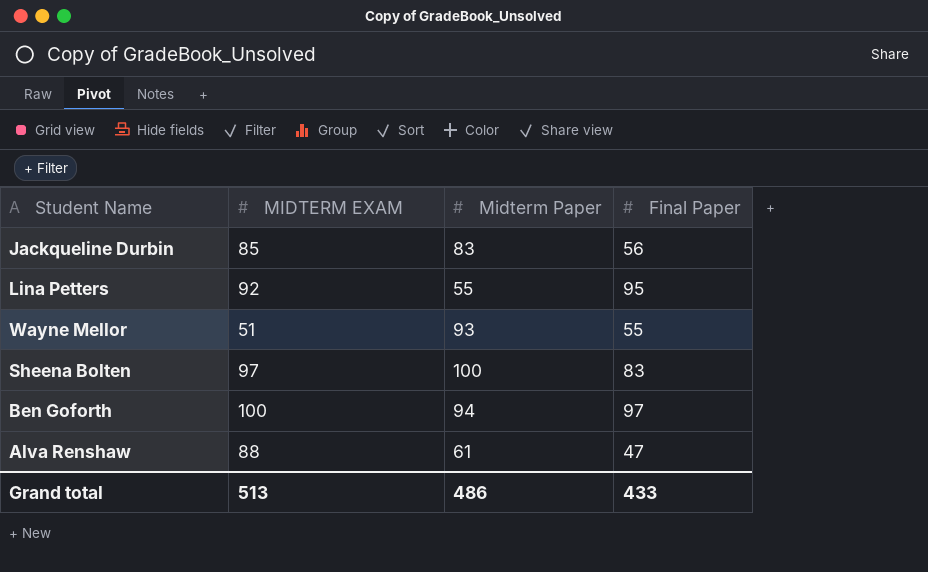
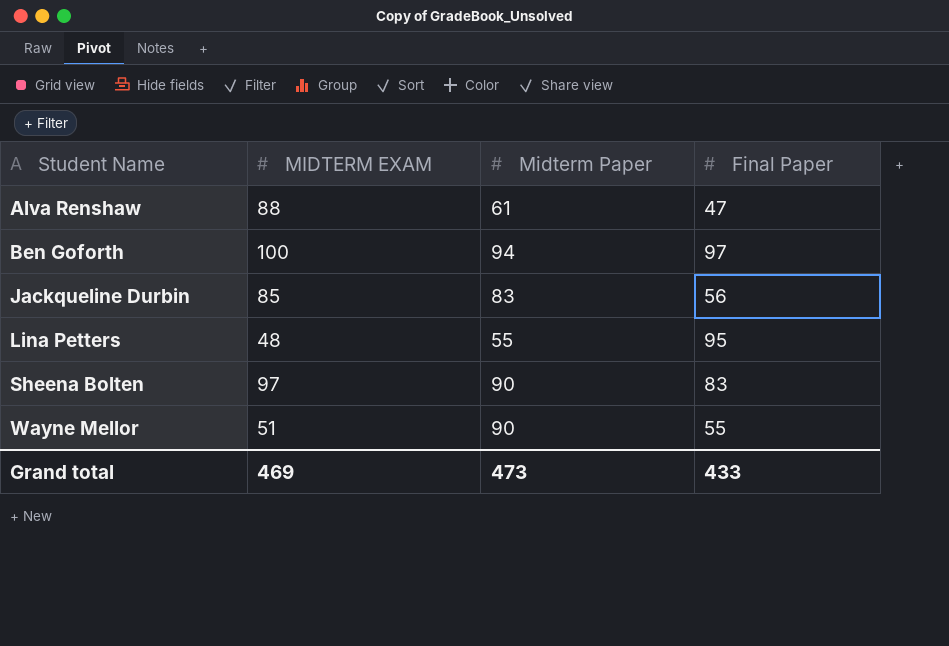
row order: none -> Student Name ascending
Lina Petters | MIDTERM EXAM: 92 -> 48
Sheena Bolten | Midterm Paper: 100 -> 90
Wayne Mellor | Midterm Paper: 93 -> 90
Grand total | MIDTERM EXAM: 513 -> 469
Grand total | Midterm Paper: 486 -> 473

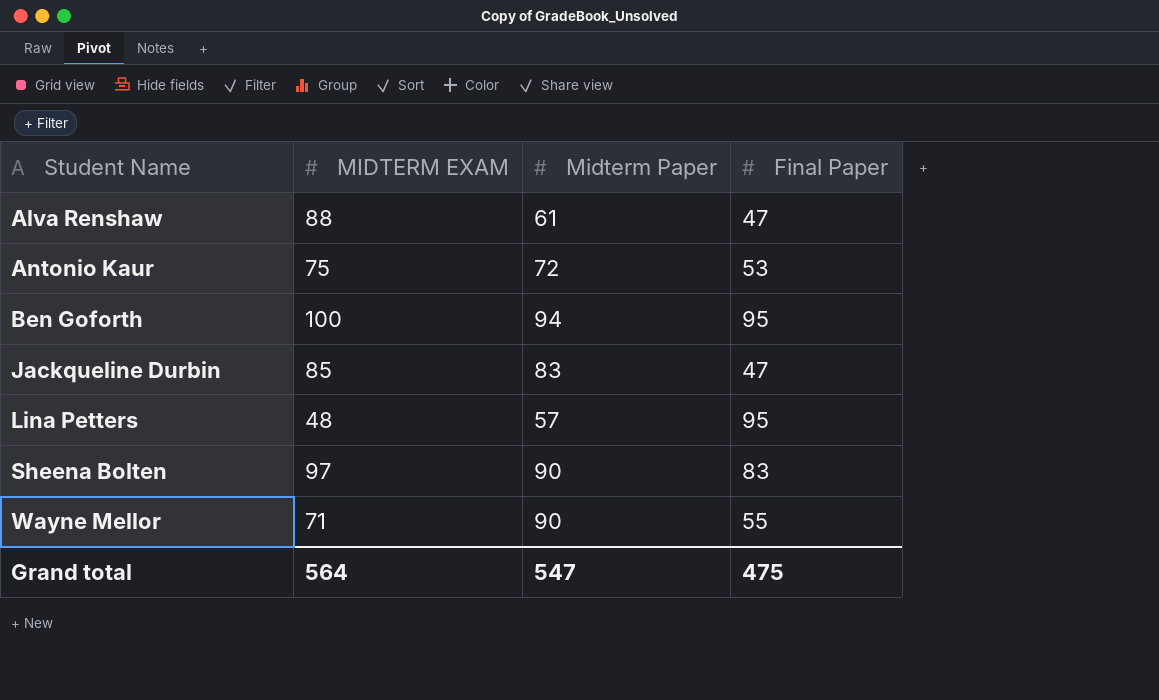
row Antonio Kaur: none -> 75 | 72 | 53
Ben Goforth | Final Paper: 97 -> 95
Jackqueline Durbin | Final Paper: 56 -> 47
Lina Petters | Midterm Paper: 55 -> 57
Wayne Mellor | MIDTERM EXAM: 51 -> 71
Grand total | MIDTERM EXAM: 469 -> 564
Grand total | Midterm Paper: 473 -> 547
Grand total | Final Paper: 433 -> 475

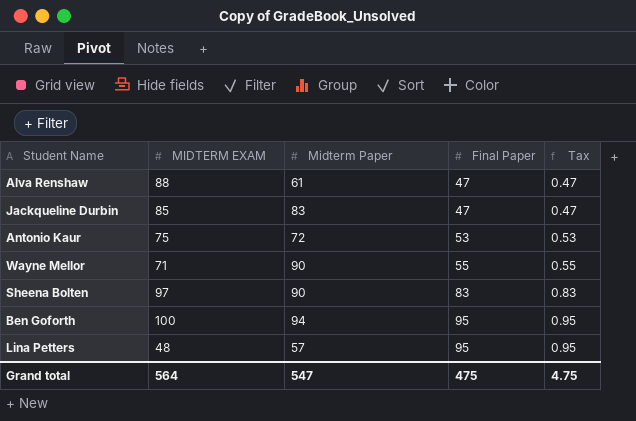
row order: Student Name ascending -> Final Paper ascending
column Tax | formula: none -> [Final Paper] * 0.01

